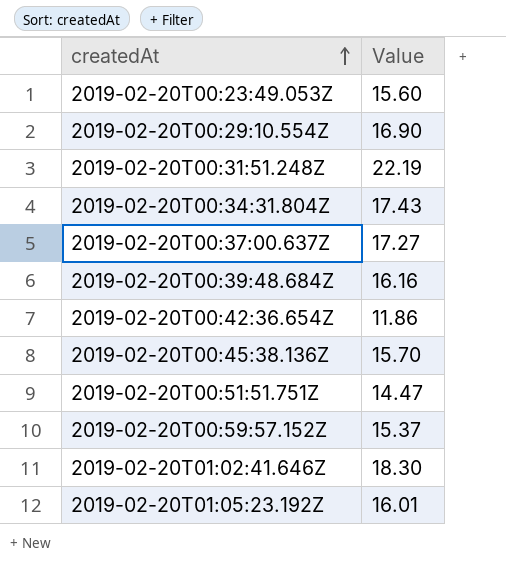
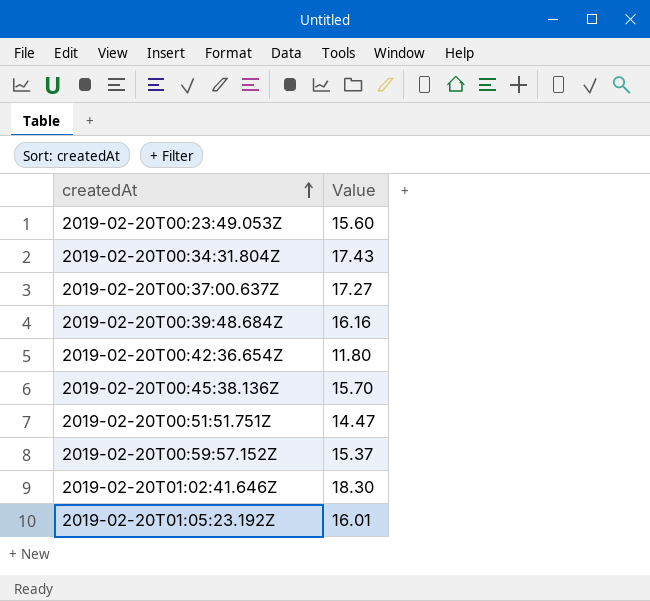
row 2019-02-20T00:29:10.554Z: 16.90 -> none
row 2019-02-20T00:31:51.248Z: 22.19 -> none
2019-02-20T00:42:36.654Z | Value: 11.86 -> 11.80

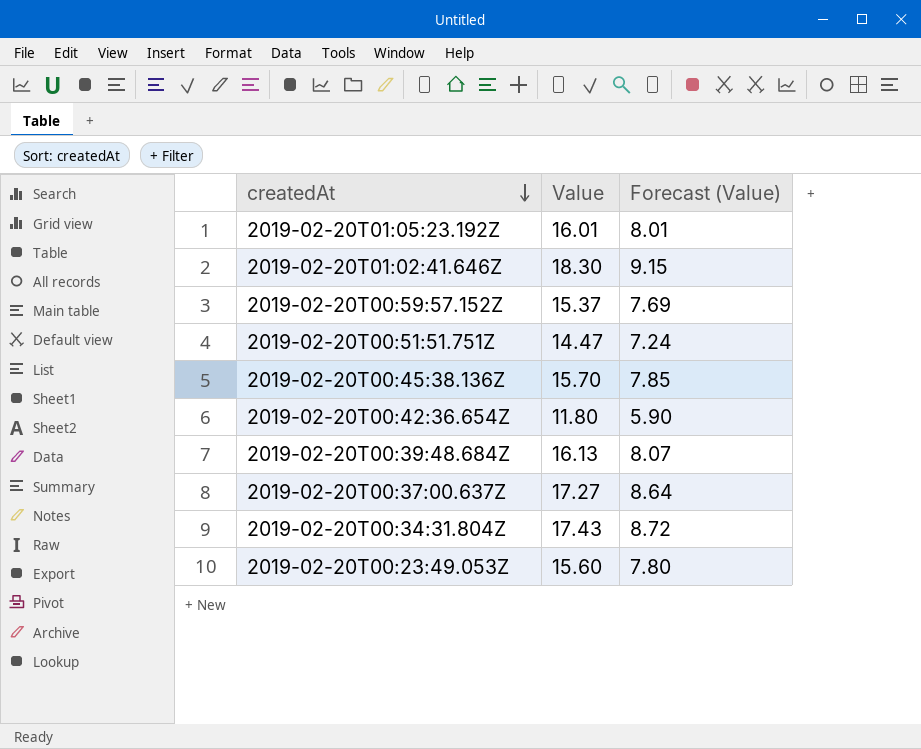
row order: createdAt ascending -> createdAt descending
column Forecast (Value) | formula: none -> [Value] * 0.5
2019-02-20T00:39:48.684Z | Value: 16.16 -> 16.13

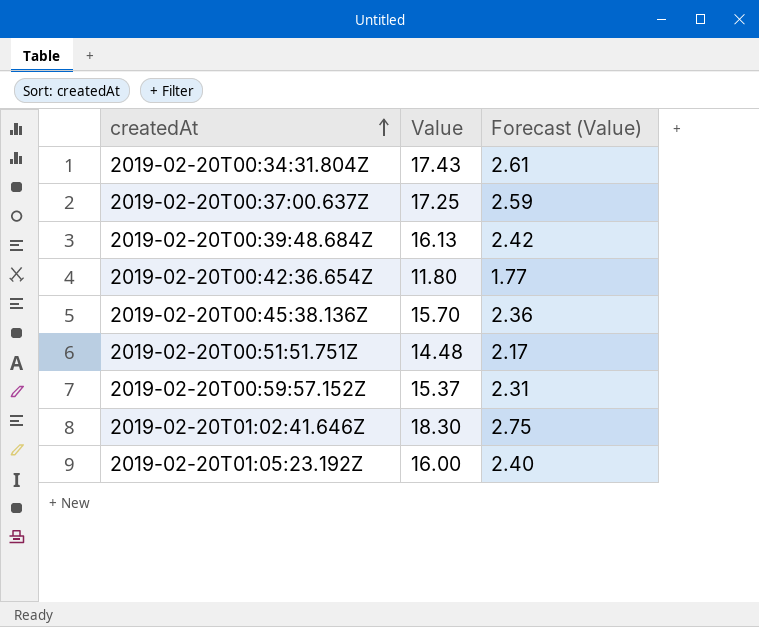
row order: createdAt descending -> createdAt ascending
column Forecast (Value) | formula: [Value] * 0.5 -> [Value] * 0.15
row 2019-02-20T00:23:49.053Z: 15.60 | 7.80 -> none
2019-02-20T00:37:00.637Z | Value: 17.27 -> 17.25
2019-02-20T00:51:51.751Z | Value: 14.47 -> 14.48
2019-02-20T01:05:23.192Z | Value: 16.01 -> 16.00

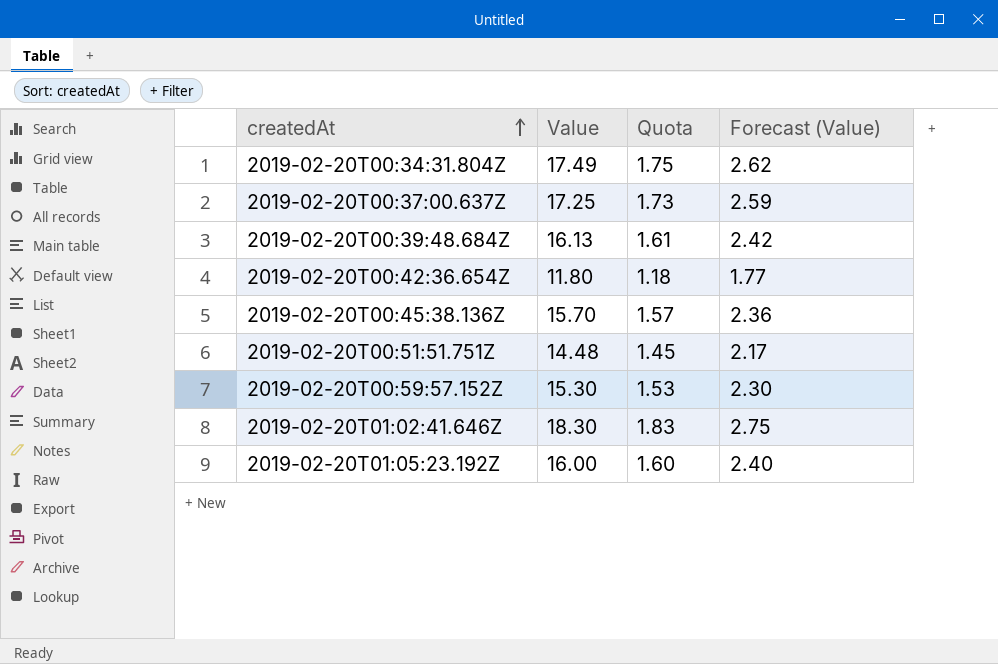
column Quota | formula: none -> [Value] * 0.1
2019-02-20T00:34:31.804Z | Value: 17.43 -> 17.49
2019-02-20T00:34:31.804Z | Forecast (Value): 2.61 -> 2.62
2019-02-20T00:59:57.152Z | Value: 15.37 -> 15.30
2019-02-20T00:59:57.152Z | Forecast (Value): 2.31 -> 2.30

